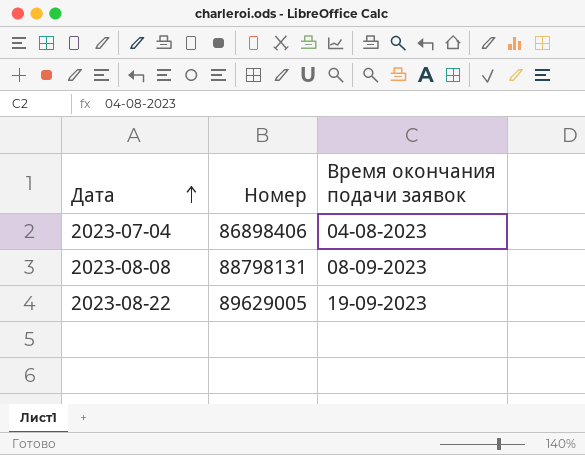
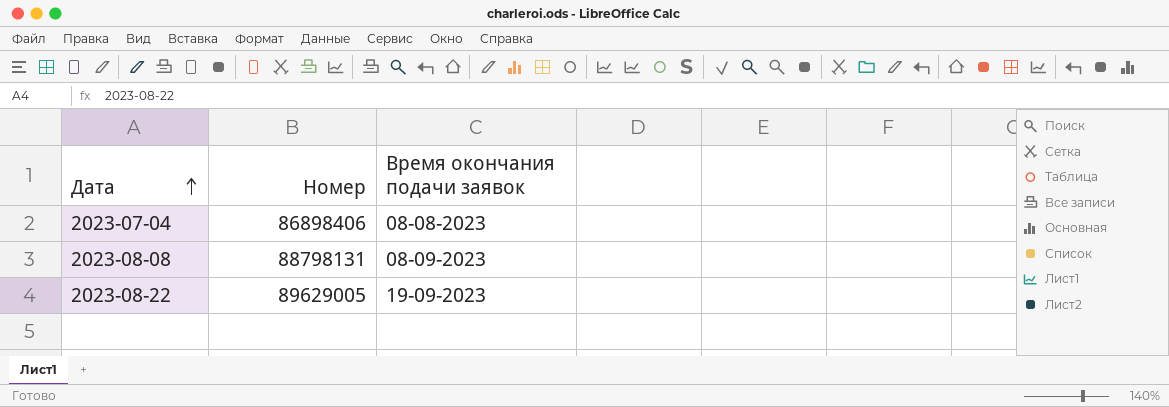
2023-07-04 | Время окончания подачи заявок: 04-08-2023 -> 08-08-2023

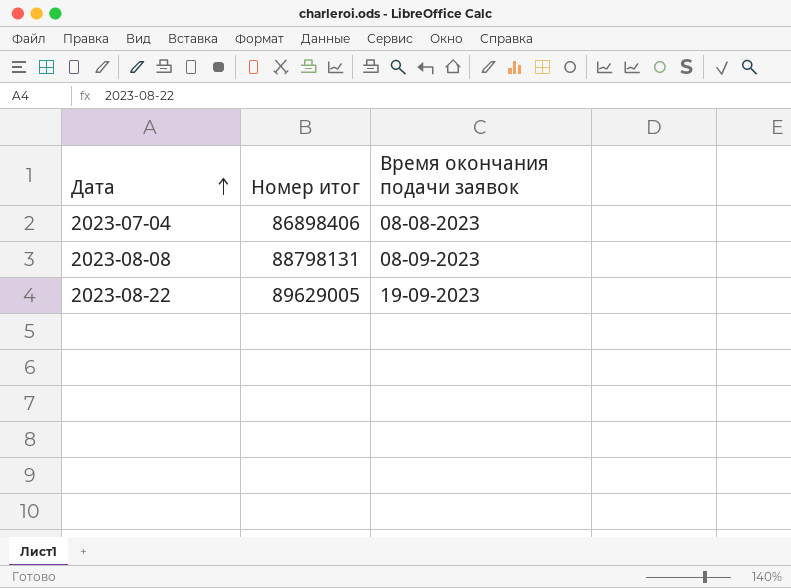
column name: Номер -> Номер итог

